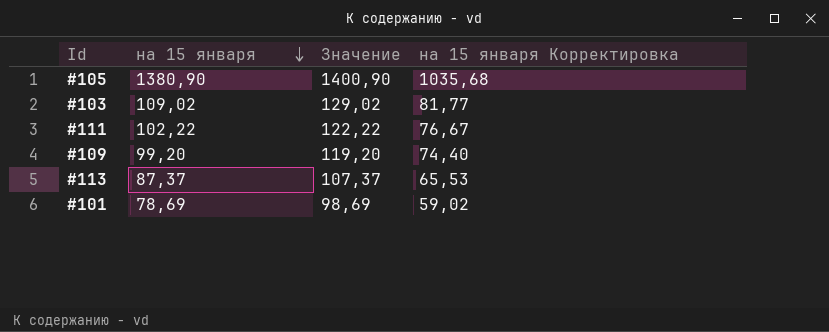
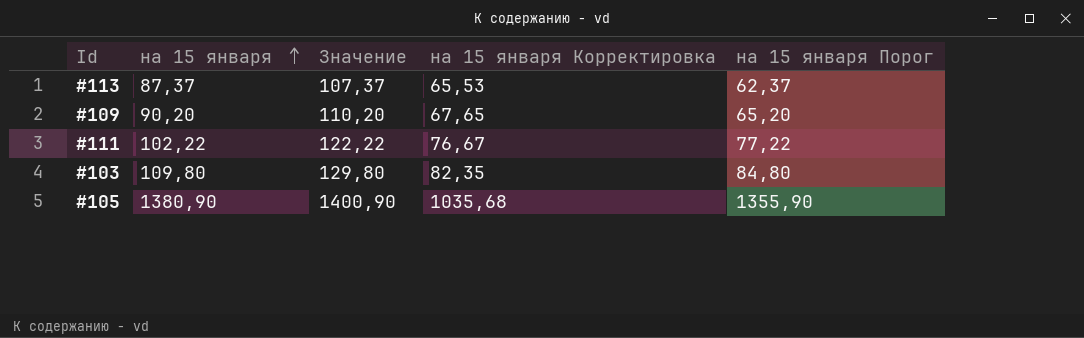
row order: на 15 января descending -> на 15 января ascending
column на 15 января Порог | formula: none -> [на 15 января] - 25
row #101: 78,69 | 98,69 | 59,02 -> none
#109 | на 15 января: 99,20 -> 90,20
#109 | Значение: 119,20 -> 110,20
#109 | на 15 января Корректировка: 74,40 -> 67,65
#103 | на 15 января: 109,02 -> 109,80
#103 | Значение: 129,02 -> 129,80
#103 | на 15 января Корректировка: 81,77 -> 82,35

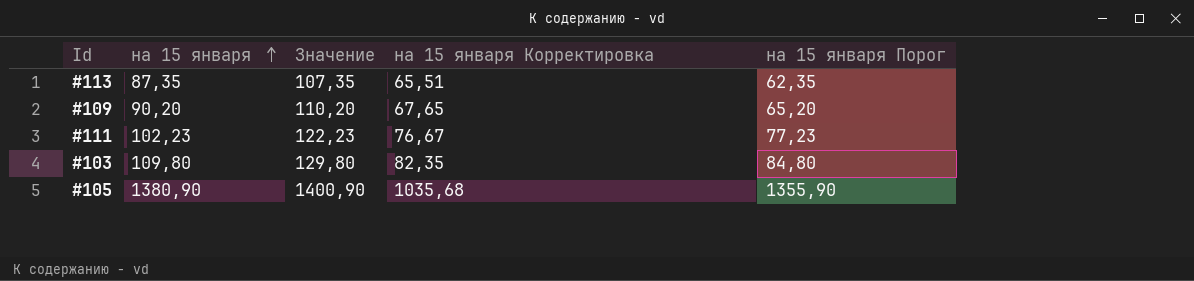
#113 | на 15 января: 87,37 -> 87,35
#113 | Значение: 107,37 -> 107,35
#113 | на 15 января Корректировка: 65,53 -> 65,51
#113 | на 15 января Порог: 62,37 -> 62,35
#111 | на 15 января: 102,22 -> 102,23
#111 | Значение: 122,22 -> 122,23
#111 | на 15 января Порог: 77,22 -> 77,23

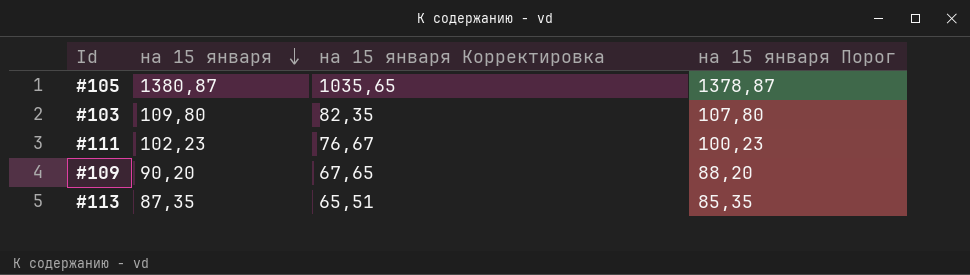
row order: на 15 января ascending -> на 15 января descending
column Значение | formula: [на 15 января] + 20 -> none
column на 15 января Порог | formula: [на 15 января] - 25 -> [на 15 января] - 2
#105 | на 15 января: 1380,90 -> 1380,87
#105 | на 15 января Корректировка: 1035,68 -> 1035,65

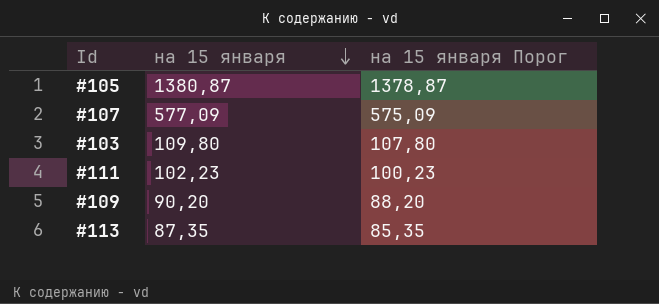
column на 15 января Корректировка | formula: [на 15 января] * 0,75 -> none
row #107: none -> 577,09 | 575,09

